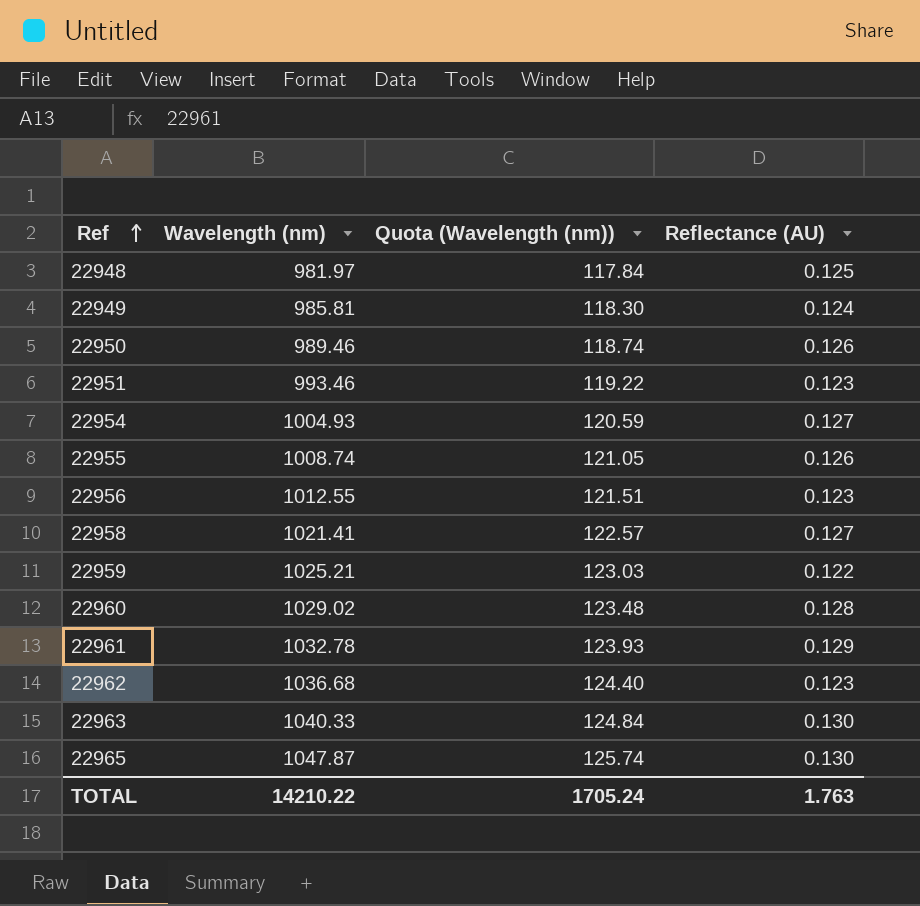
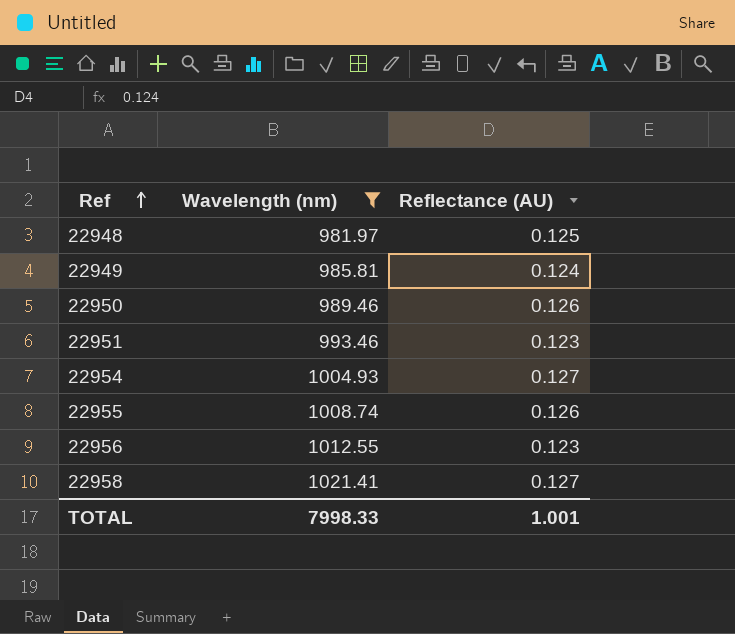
filter: none -> Wavelength (nm) <= 1021.41
column Quota (Wavelength (nm)) | formula: [Wavelength (nm)] * 0.12 -> none
TOTAL | Wavelength (nm): 14210.22 -> 7998.33
TOTAL | Reflectance (AU): 1.763 -> 1.001

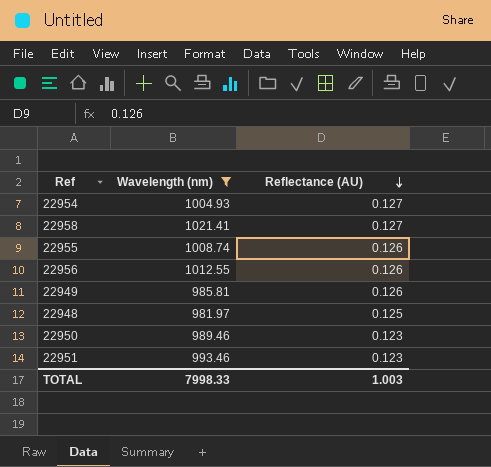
row order: Ref ascending -> Reflectance (AU) descending
22956 | Reflectance (AU): 0.123 -> 0.126
22949 | Reflectance (AU): 0.124 -> 0.126
22950 | Reflectance (AU): 0.126 -> 0.123
TOTAL | Reflectance (AU): 1.001 -> 1.003

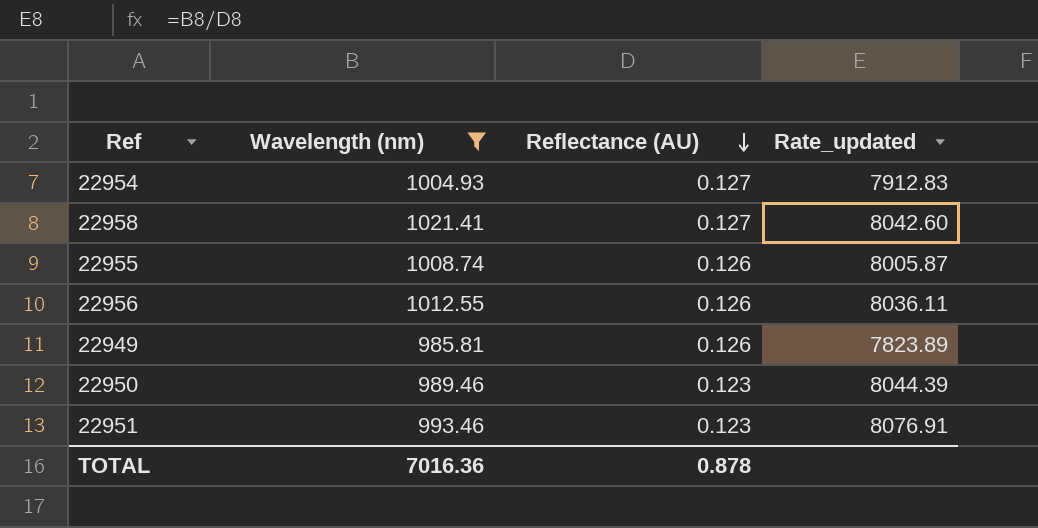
column Rate_updated | formula: none -> [Wavelength (nm)] / [Reflectance (AU)]
row 22948: 981.97 | 0.125 -> none
TOTAL | Wavelength (nm): 7998.33 -> 7016.36
TOTAL | Reflectance (AU): 1.003 -> 0.878

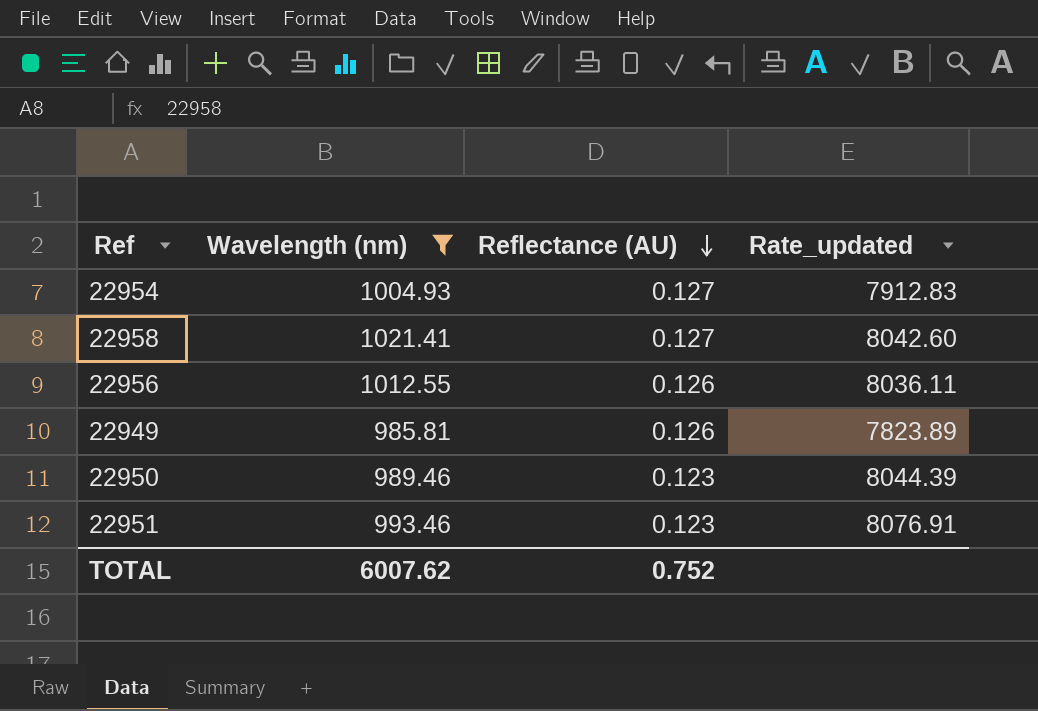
row 22955: 1008.74 | 0.126 | 8005.87 -> none
TOTAL | Wavelength (nm): 7016.36 -> 6007.62
TOTAL | Reflectance (AU): 0.878 -> 0.752

